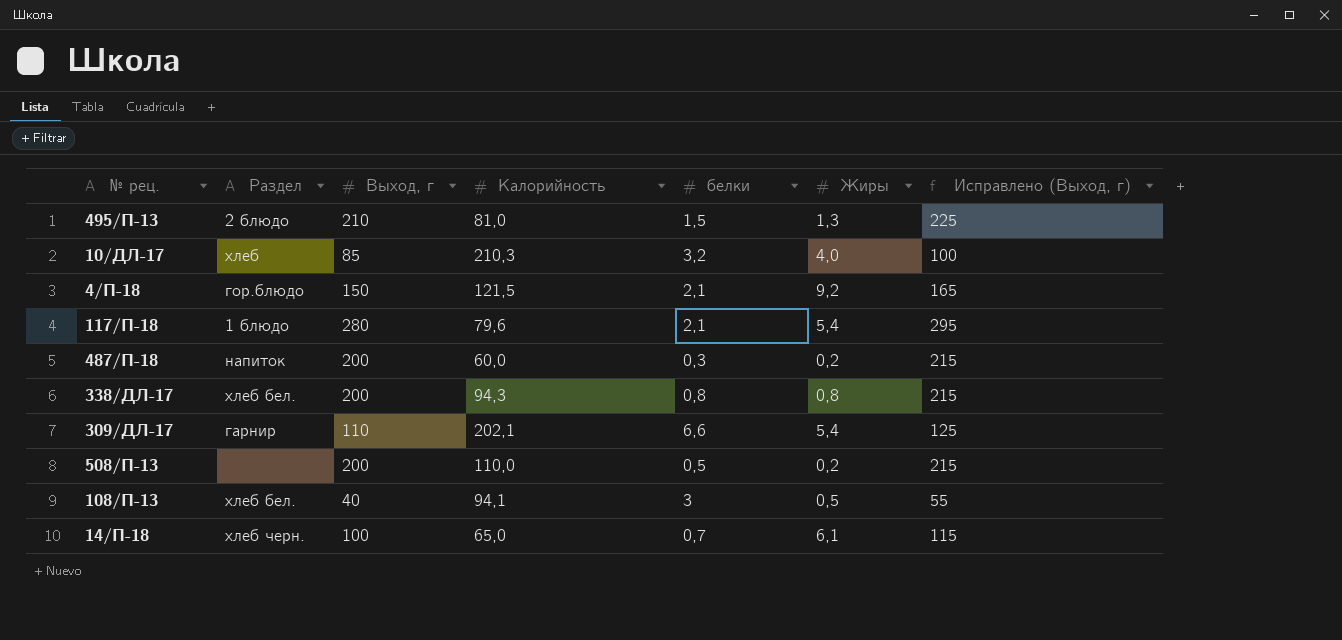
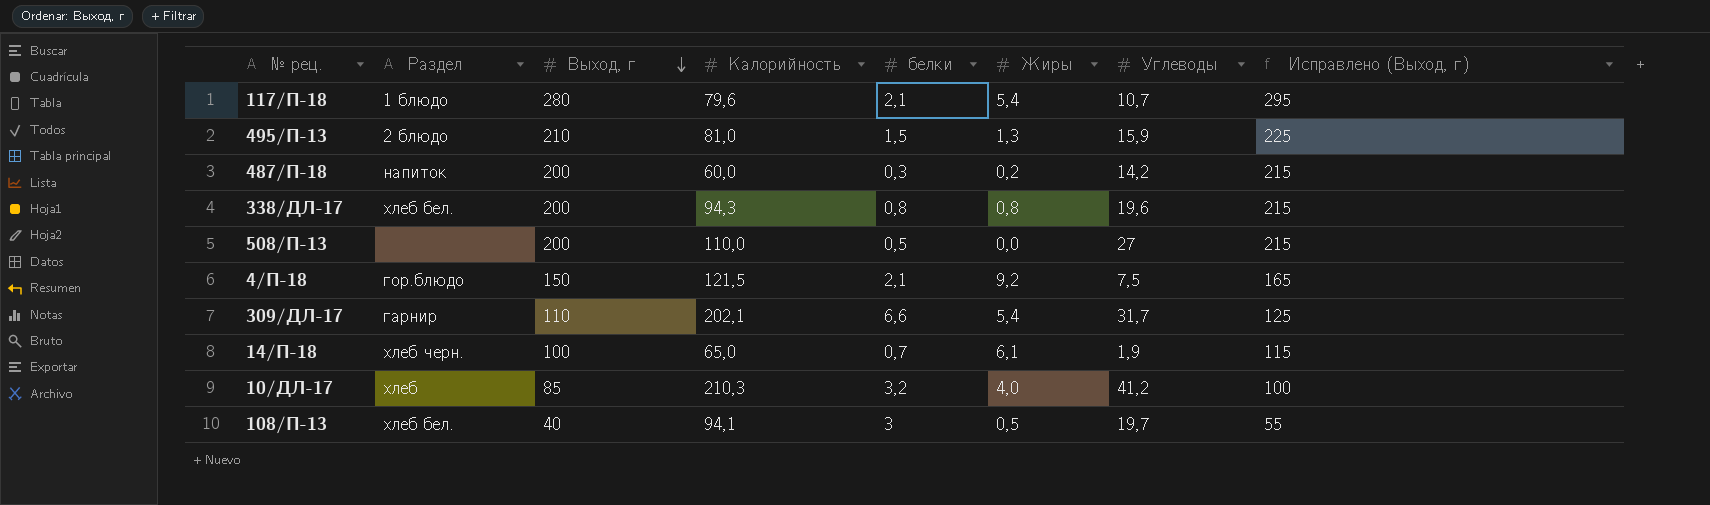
row order: none -> Выход, г descending
column Углеводы | position: none -> 7
508/П-13 | Жиры: 0,2 -> 0,0

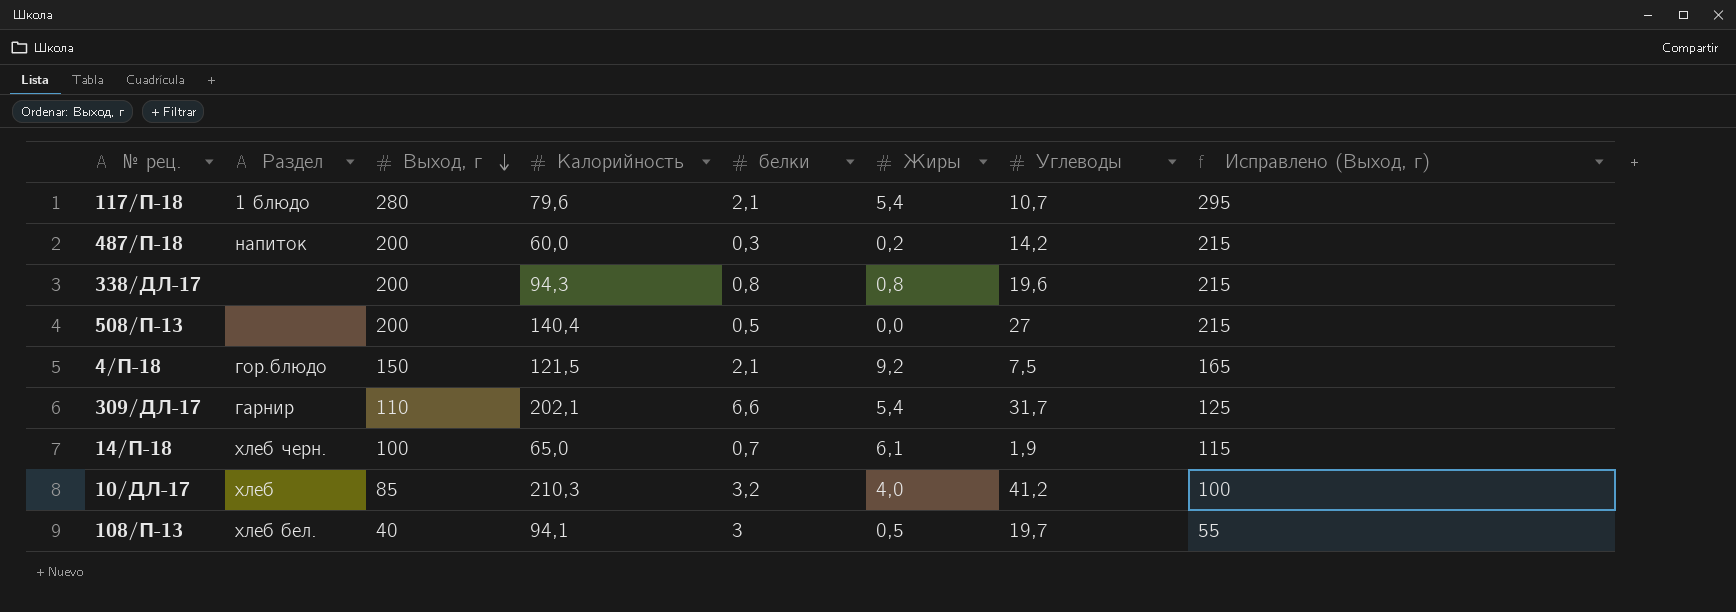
row 495/П-13: 2 блюдо | 210 | 81,0 | 1,5 | 1,3 | 15,9 | 225 -> none
338/ДЛ-17 | Раздел: хлеб бел. -> none
508/П-13 | Калорийность: 110,0 -> 140,4

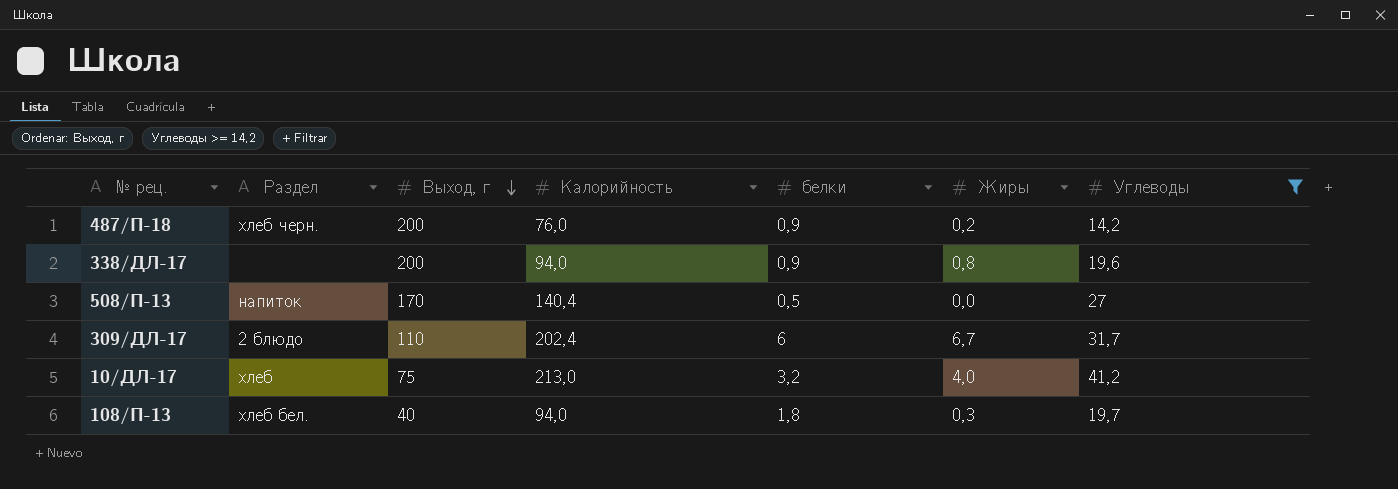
filter: none -> Углеводы >= 14,2
column Исправлено (Выход, г) | formula: [Выход, г] + 15 -> none
487/П-18 | Раздел: напиток -> хлеб черн.
487/П-18 | Калорийность: 60,0 -> 76,0
487/П-18 | белки: 0,3 -> 0,9
338/ДЛ-17 | Калорийность: 94,3 -> 94,0
338/ДЛ-17 | белки: 0,8 -> 0,9
508/П-13 | Раздел: none -> напиток
508/П-13 | Выход, г: 200 -> 170
309/ДЛ-17 | Раздел: гарнир -> 2 блюдо
309/ДЛ-17 | Калорийность: 202,1 -> 202,4
309/ДЛ-17 | белки: 6,6 -> 6
309/ДЛ-17 | Жиры: 5,4 -> 6,7
10/ДЛ-17 | Выход, г: 85 -> 75
10/ДЛ-17 | Калорийность: 210,3 -> 213,0
108/П-13 | Калорийность: 94,1 -> 94,0
108/П-13 | белки: 3 -> 1,8
108/П-13 | Жиры: 0,5 -> 0,3

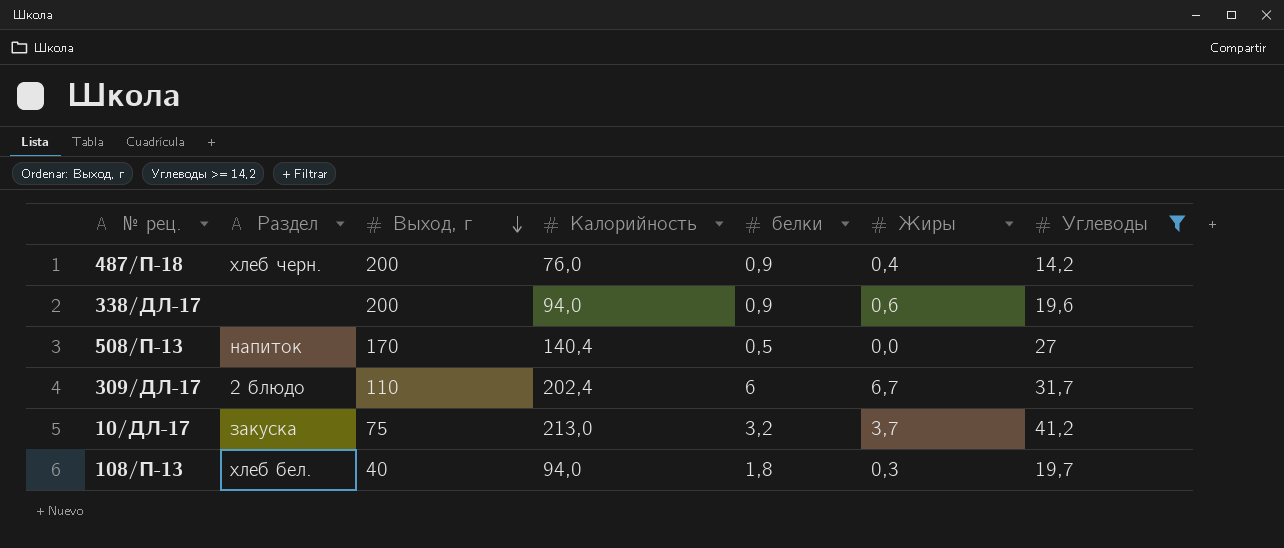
487/П-18 | Жиры: 0,2 -> 0,4
338/ДЛ-17 | Жиры: 0,8 -> 0,6
10/ДЛ-17 | Раздел: хлеб -> закуска
10/ДЛ-17 | Жиры: 4,0 -> 3,7

